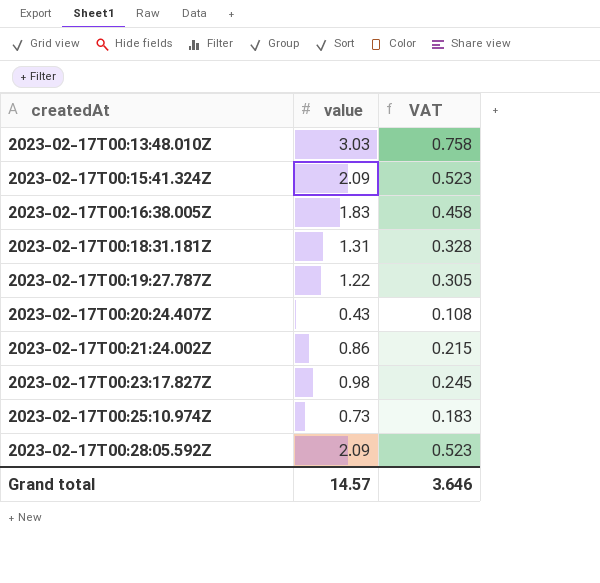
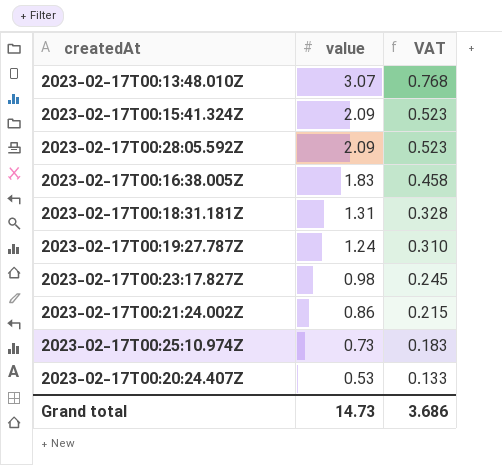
row order: createdAt ascending -> value descending
2023-02-17T00:13:48.010Z | value: 3.03 -> 3.07
2023-02-17T00:13:48.010Z | VAT: 0.758 -> 0.768
2023-02-17T00:19:27.787Z | value: 1.22 -> 1.24
2023-02-17T00:19:27.787Z | VAT: 0.305 -> 0.310
2023-02-17T00:20:24.407Z | value: 0.43 -> 0.53
2023-02-17T00:20:24.407Z | VAT: 0.108 -> 0.133
Grand total | value: 14.57 -> 14.73
Grand total | VAT: 3.646 -> 3.686

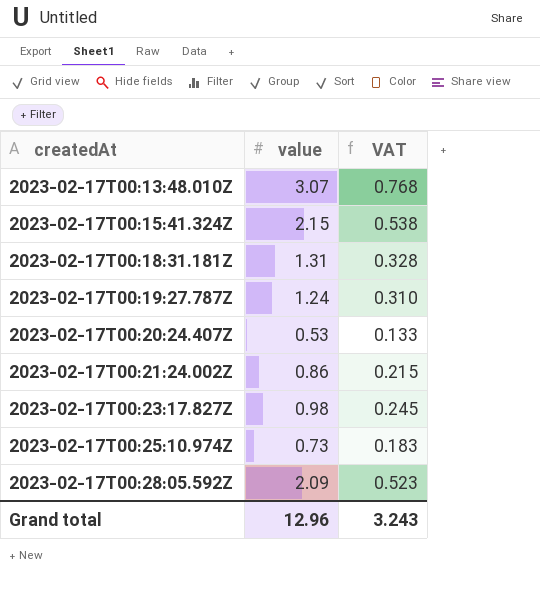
row order: value descending -> createdAt ascending
row 2023-02-17T00:16:38.005Z: 1.83 | 0.458 -> none
2023-02-17T00:15:41.324Z | value: 2.09 -> 2.15
2023-02-17T00:15:41.324Z | VAT: 0.523 -> 0.538
Grand total | value: 14.73 -> 12.96
Grand total | VAT: 3.686 -> 3.243

